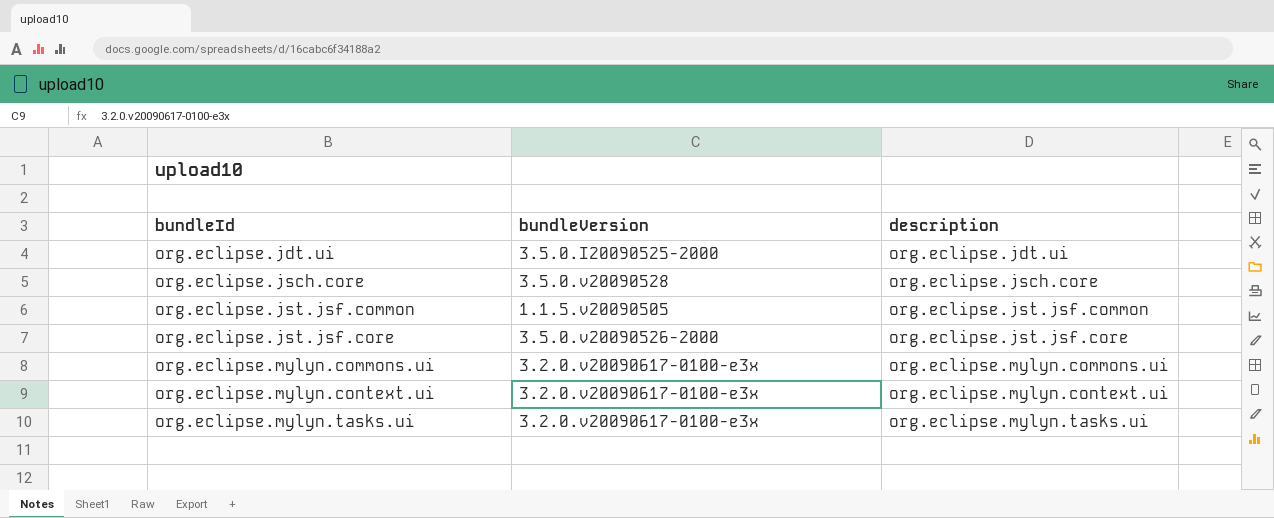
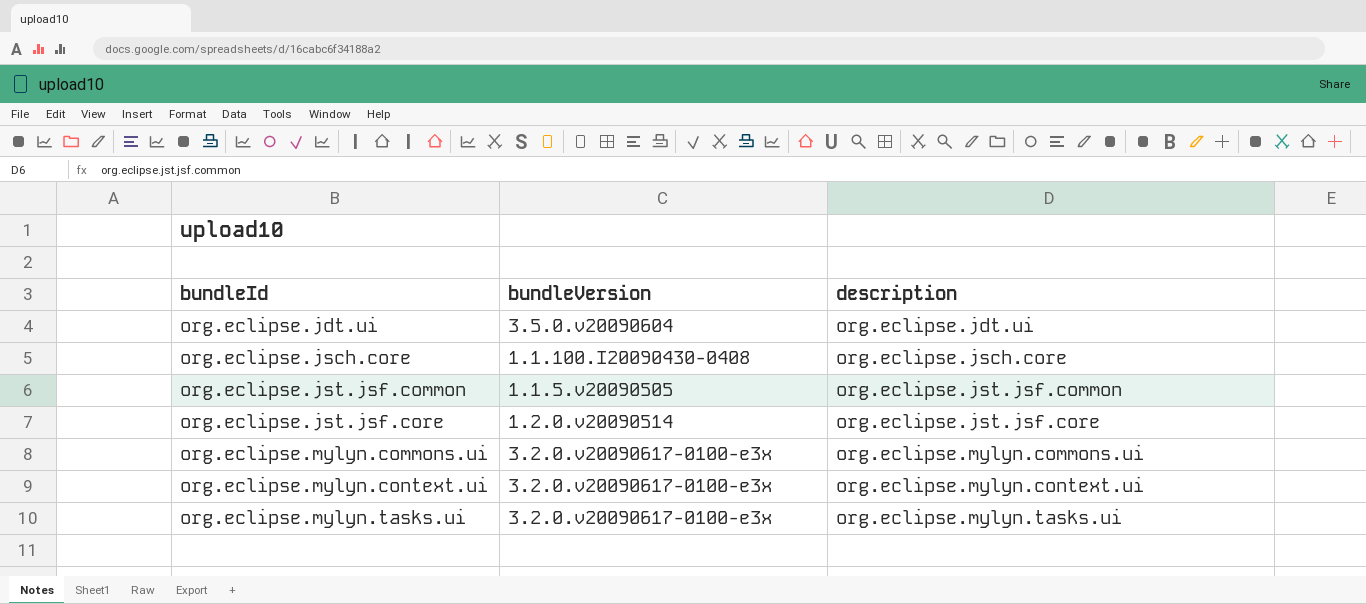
org.eclipse.jdt.ui | bundleVersion: 3.5.0.I20090525-2000 -> 3.5.0.v20090604
org.eclipse.jsch.core | bundleVersion: 3.5.0.v20090528 -> 1.1.100.I20090430-0408
org.eclipse.jst.jsf.core | bundleVersion: 3.5.0.v20090526-2000 -> 1.2.0.v20090514

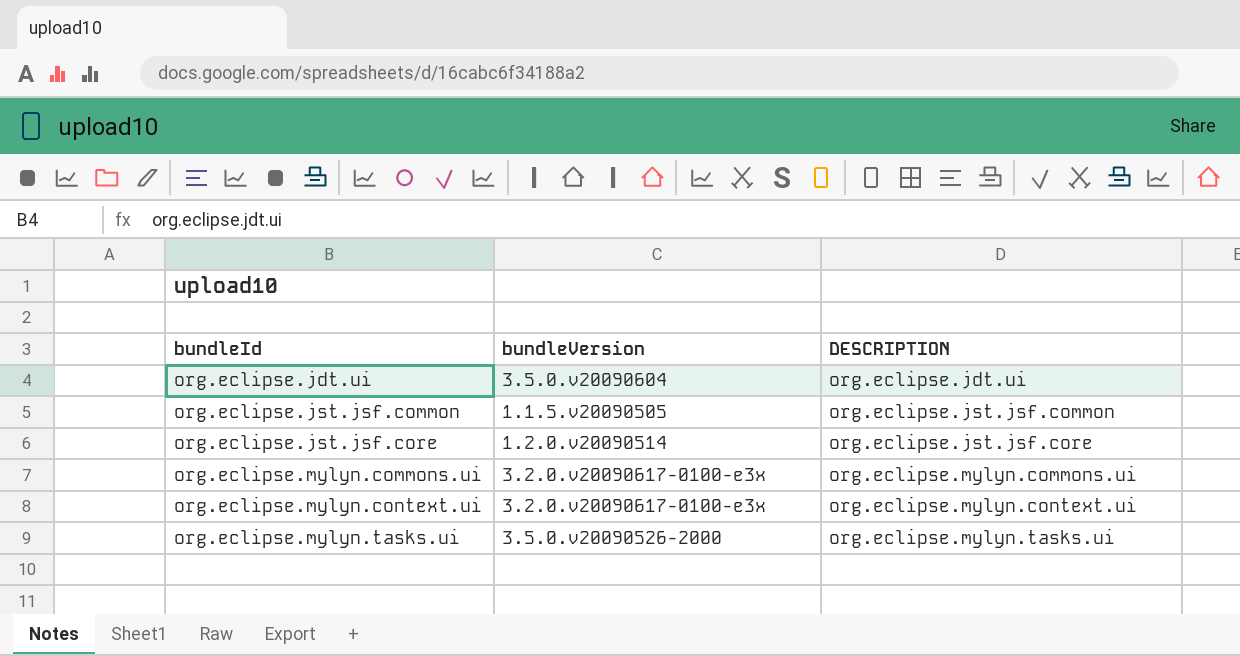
column name: description -> DESCRIPTION
row org.eclipse.jsch.core: 1.1.100.I20090430-0408 | org.eclipse.jsch.core -> none
org.eclipse.mylyn.tasks.ui | bundleVersion: 3.2.0.v20090617-0100-e3x -> 3.5.0.v20090526-2000

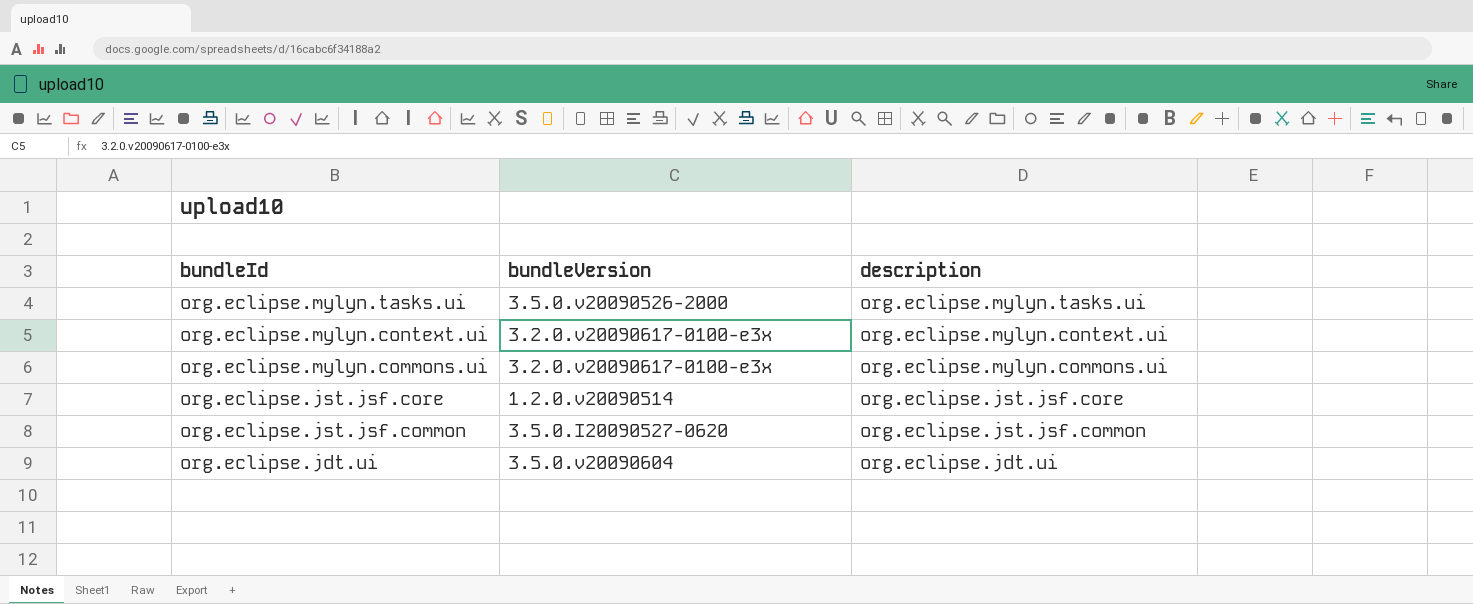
row order: bundleId ascending -> bundleId descending
column name: DESCRIPTION -> description
org.eclipse.jst.jsf.common | bundleVersion: 1.1.5.v20090505 -> 3.5.0.I20090527-0620

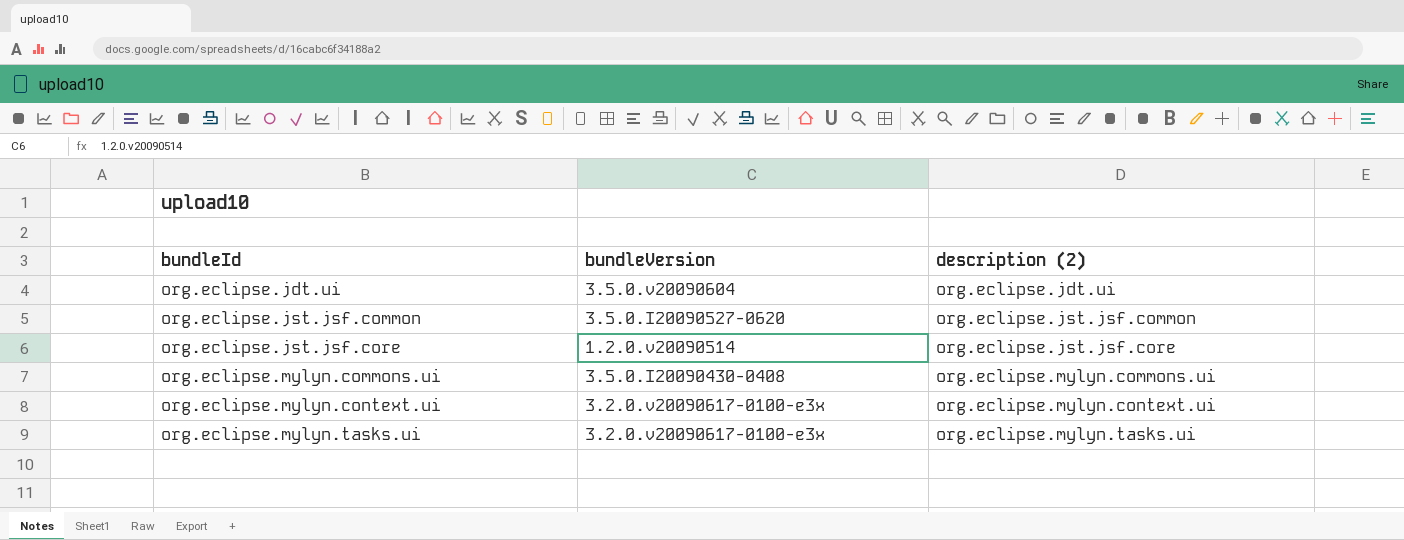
row order: bundleId descending -> bundleId ascending
column name: description -> description (2)
org.eclipse.mylyn.commons.ui | bundleVersion: 3.2.0.v20090617-0100-e3x -> 3.5.0.I20090430-0408
org.eclipse.mylyn.tasks.ui | bundleVersion: 3.5.0.v20090526-2000 -> 3.2.0.v20090617-0100-e3x

